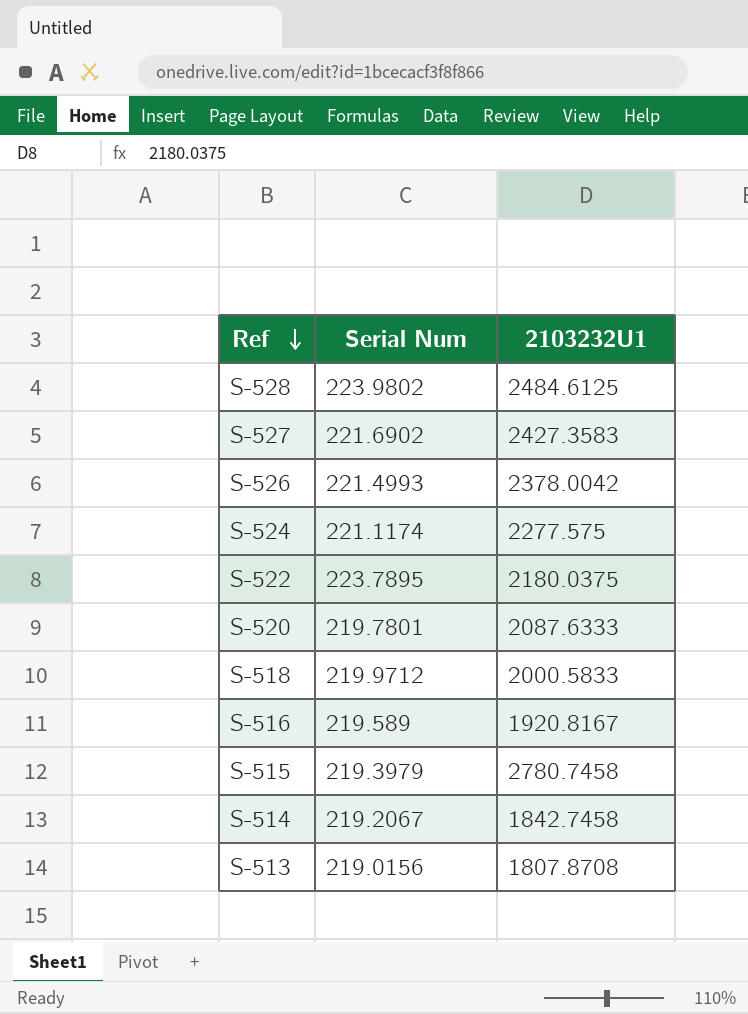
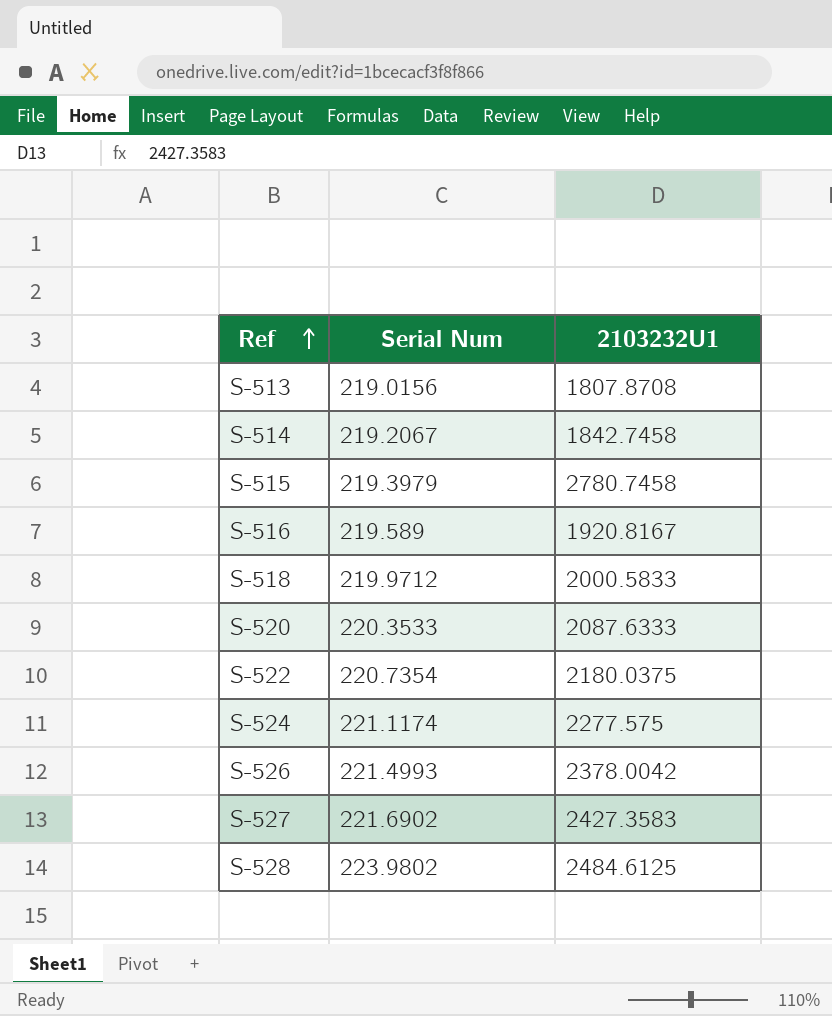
row order: Ref descending -> Ref ascending
S-520 | Serial Num: 219.7801 -> 220.3533
S-522 | Serial Num: 223.7895 -> 220.7354

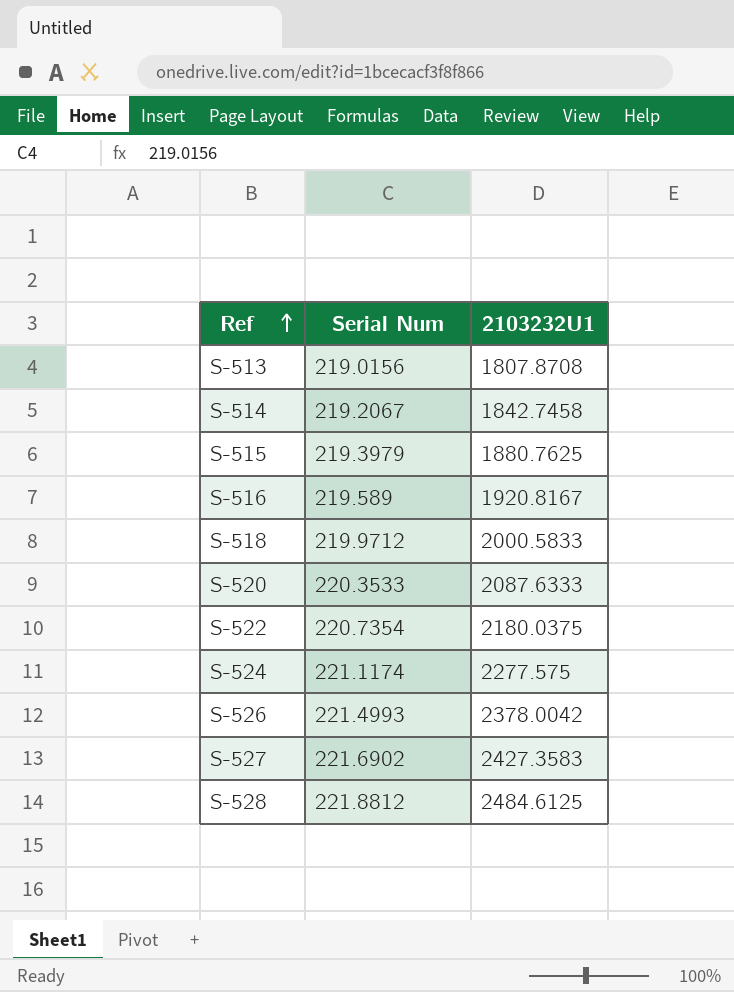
S-515 | 2103232U1: 2780.7458 -> 1880.7625
S-528 | Serial Num: 223.9802 -> 221.8812

